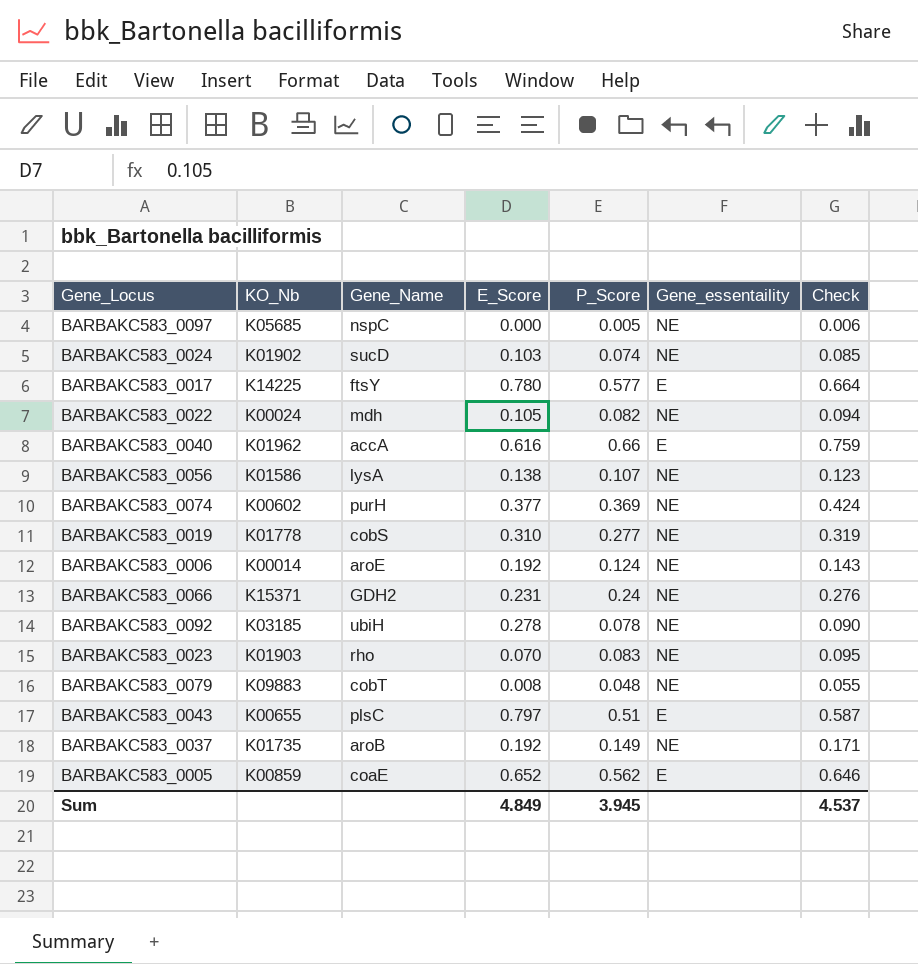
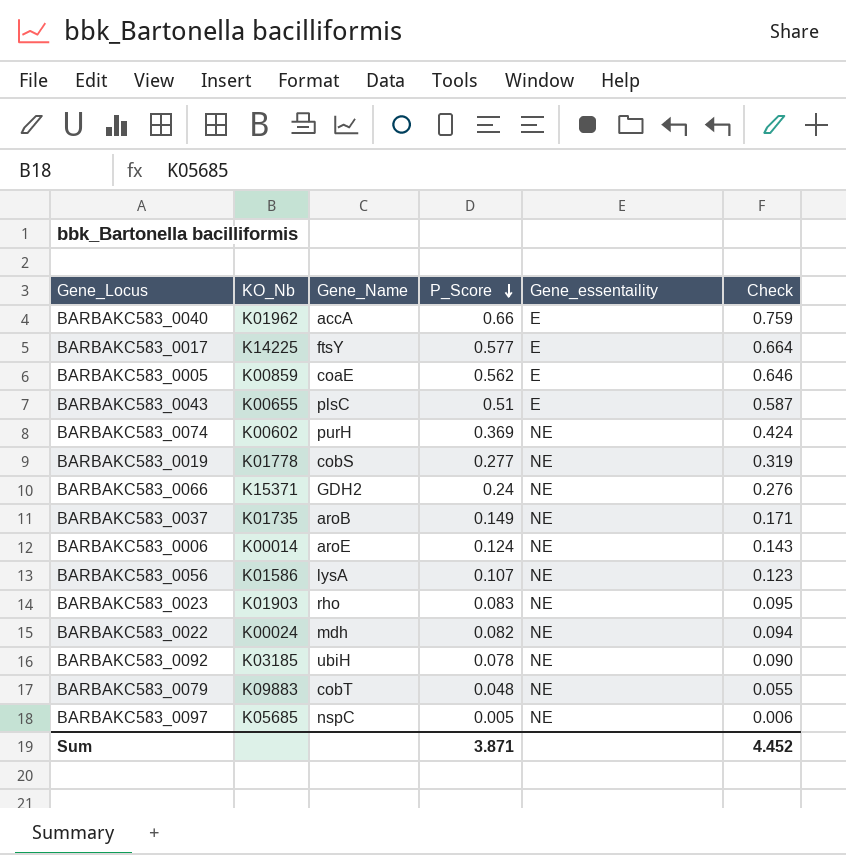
row order: none -> P_Score descending
column E_Score | position: 4 -> none
row BARBAKC583_0024: K01902 | sucD | 0.103 | 0.074 | NE | 0.085 -> none
Sum | P_Score: 3.945 -> 3.871
Sum | Check: 4.537 -> 4.452

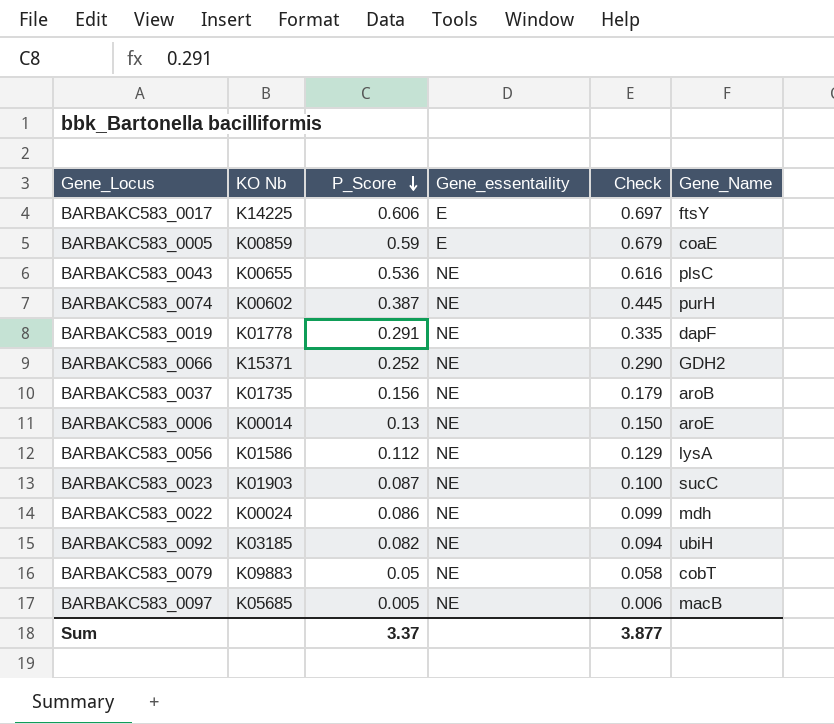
column name: KO_Nb -> KO Nb
column Gene_Name | position: 3 -> 6
row BARBAKC583_0040: K01962 | accA | 0.66 | E | 0.759 -> none
BARBAKC583_0017 | P_Score: 0.577 -> 0.606
BARBAKC583_0017 | Check: 0.664 -> 0.697
BARBAKC583_0005 | P_Score: 0.562 -> 0.59
BARBAKC583_0005 | Check: 0.646 -> 0.679
BARBAKC583_0043 | P_Score: 0.51 -> 0.536
BARBAKC583_0043 | Gene_essentaility: E -> NE
BARBAKC583_0043 | Check: 0.587 -> 0.616
BARBAKC583_0074 | P_Score: 0.369 -> 0.387
BARBAKC583_0074 | Check: 0.424 -> 0.445
BARBAKC583_0019 | P_Score: 0.277 -> 0.291
BARBAKC583_0019 | Check: 0.319 -> 0.335
BARBAKC583_0019 | Gene_Name: cobS -> dapF
BARBAKC583_0066 | P_Score: 0.24 -> 0.252
BARBAKC583_0066 | Check: 0.276 -> 0.290
BARBAKC583_0037 | P_Score: 0.149 -> 0.156
BARBAKC583_0037 | Check: 0.171 -> 0.179
BARBAKC583_0006 | P_Score: 0.124 -> 0.13
BARBAKC583_0006 | Check: 0.143 -> 0.150
BARBAKC583_0056 | P_Score: 0.107 -> 0.112
BARBAKC583_0056 | Check: 0.123 -> 0.129
BARBAKC583_0023 | P_Score: 0.083 -> 0.087
BARBAKC583_0023 | Check: 0.095 -> 0.100
BARBAKC583_0023 | Gene_Name: rho -> sucC
BARBAKC583_0022 | P_Score: 0.082 -> 0.086
BARBAKC583_0022 | Check: 0.094 -> 0.099
BARBAKC583_0092 | P_Score: 0.078 -> 0.082
BARBAKC583_0092 | Check: 0.090 -> 0.094
BARBAKC583_0079 | P_Score: 0.048 -> 0.05
BARBAKC583_0079 | Check: 0.055 -> 0.058
BARBAKC583_0097 | Gene_Name: nspC -> macB
Sum | P_Score: 3.871 -> 3.37
Sum | Check: 4.452 -> 3.877

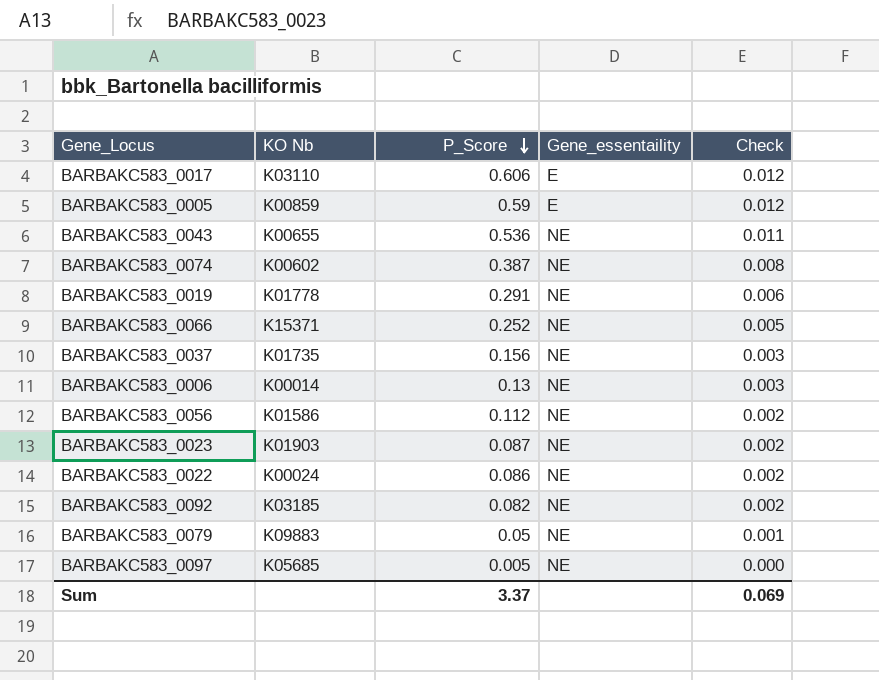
column Gene_Name | position: 6 -> none
column Check | formula: [P_Score] * 1.15 -> [P_Score] * 0.02
BARBAKC583_0017 | KO Nb: K14225 -> K03110
Sum | Check: 3.877 -> 0.069

